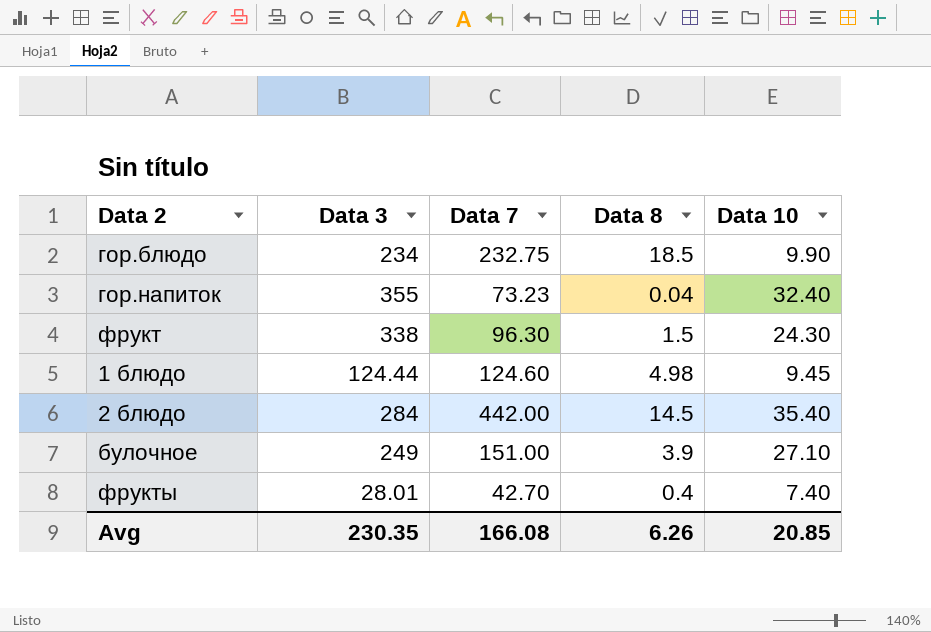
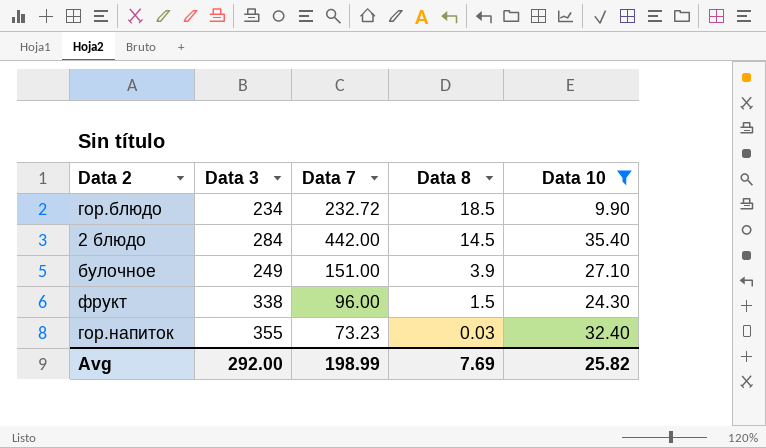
filter: none -> Data 10 >= 9.90
row order: none -> Data 8 descending
гор.блюдо | Data 7: 232.75 -> 232.72
фрукт | Data 7: 96.30 -> 96.00
гор.напиток | Data 8: 0.04 -> 0.03
Avg | Data 3: 230.35 -> 292.00
Avg | Data 7: 166.08 -> 198.99
Avg | Data 8: 6.26 -> 7.69
Avg | Data 10: 20.85 -> 25.82

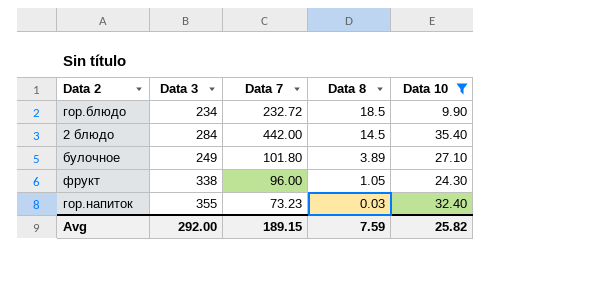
булочное | Data 7: 151.00 -> 101.80
булочное | Data 8: 3.9 -> 3.89
фрукт | Data 8: 1.5 -> 1.05
Avg | Data 7: 198.99 -> 189.15
Avg | Data 8: 7.69 -> 7.59

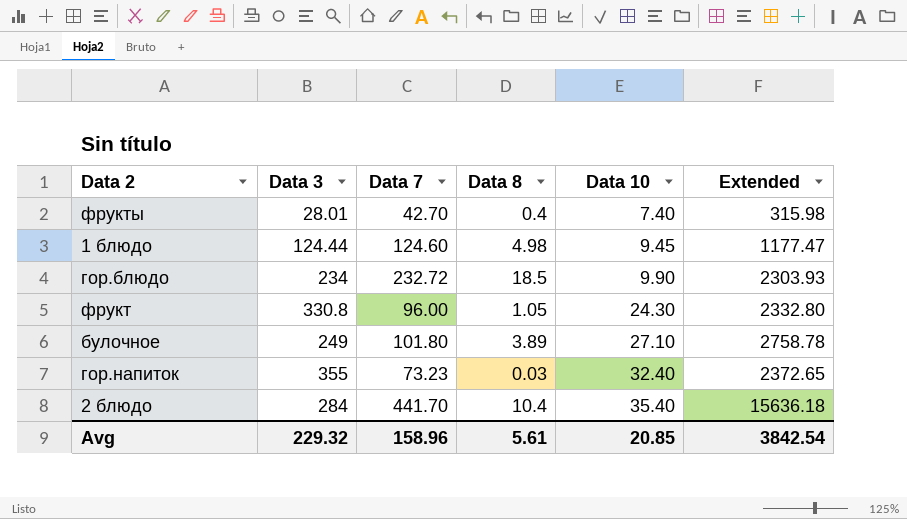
filter: Data 10 >= 9.90 -> none
row order: Data 8 descending -> Data 10 ascending
column Extended | formula: none -> [Data 7] * [Data 10]
фрукт | Data 3: 338 -> 330.8
2 блюдо | Data 7: 442.00 -> 441.70
2 блюдо | Data 8: 14.5 -> 10.4
Avg | Data 3: 292.00 -> 229.32
Avg | Data 7: 189.15 -> 158.96
Avg | Data 8: 7.59 -> 5.61
Avg | Data 10: 25.82 -> 20.85

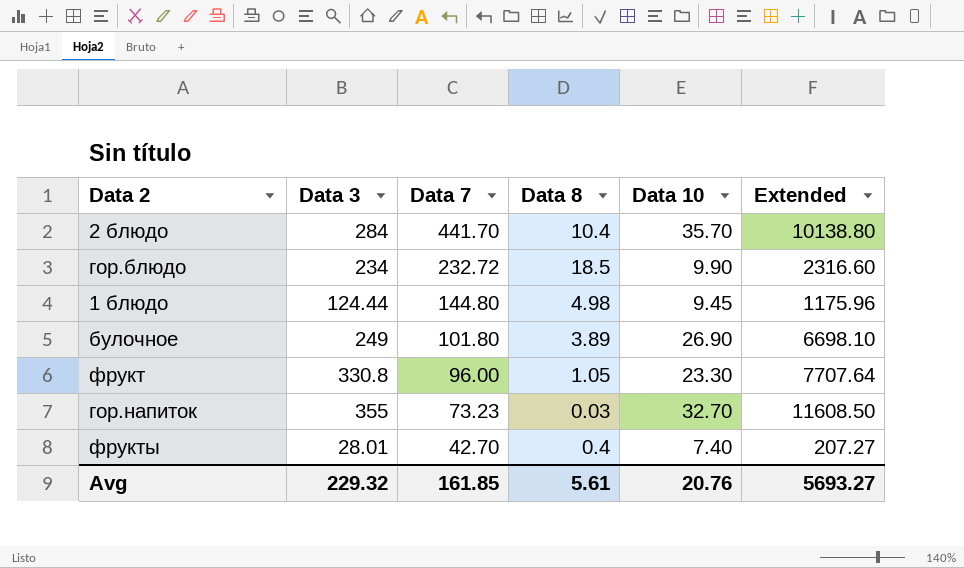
row order: Data 10 ascending -> Data 7 descending
column Extended | formula: [Data 7] * [Data 10] -> [Data 3] * [Data 10]
2 блюдо | Data 10: 35.40 -> 35.70
1 блюдо | Data 7: 124.60 -> 144.80
булочное | Data 10: 27.10 -> 26.90
фрукт | Data 10: 24.30 -> 23.30
гор.напиток | Data 10: 32.40 -> 32.70
Avg | Data 7: 158.96 -> 161.85
Avg | Data 10: 20.85 -> 20.76
Avg | Extended: 3842.54 -> 5693.27

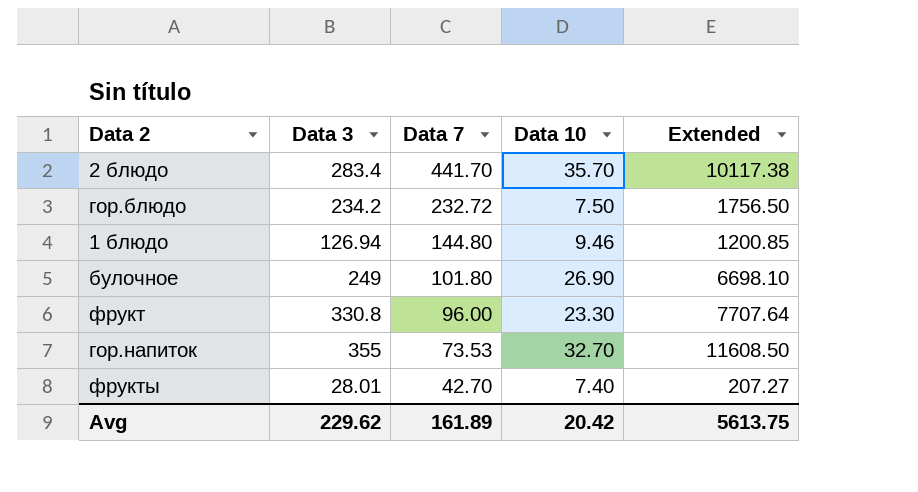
column Data 8 | position: 4 -> none
2 блюдо | Data 3: 284 -> 283.4
2 блюдо | Extended: 10138.80 -> 10117.38
гор.блюдо | Data 3: 234 -> 234.2
гор.блюдо | Data 10: 9.90 -> 7.50
гор.блюдо | Extended: 2316.60 -> 1756.50
1 блюдо | Data 3: 124.44 -> 126.94
1 блюдо | Data 10: 9.45 -> 9.46
1 блюдо | Extended: 1175.96 -> 1200.85
гор.напиток | Data 7: 73.23 -> 73.53
Avg | Data 3: 229.32 -> 229.62
Avg | Data 7: 161.85 -> 161.89
Avg | Data 10: 20.76 -> 20.42
Avg | Extended: 5693.27 -> 5613.75

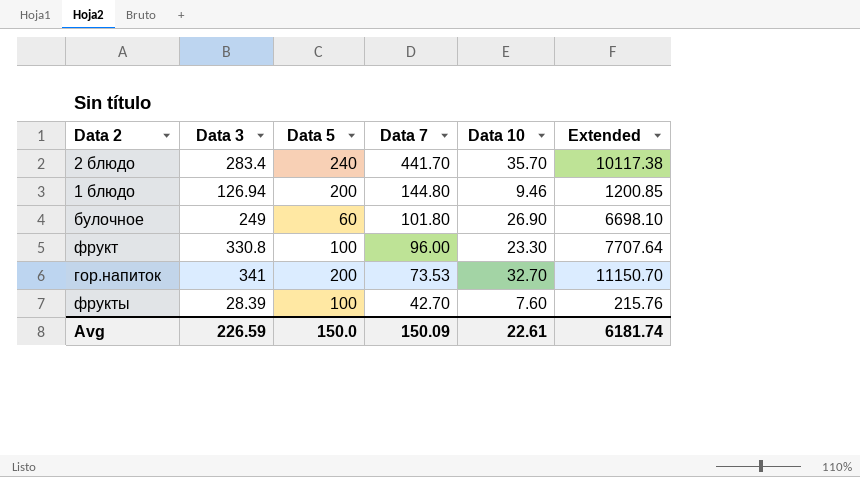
column Data 5 | position: none -> 3
row гор.блюдо: 234.2 | 232.72 | 7.50 | 1756.50 -> none
гор.напиток | Data 3: 355 -> 341
гор.напиток | Extended: 11608.50 -> 11150.70
фрукты | Data 3: 28.01 -> 28.39
фрукты | Data 10: 7.40 -> 7.60
фрукты | Extended: 207.27 -> 215.76
Avg | Data 3: 229.62 -> 226.59
Avg | Data 7: 161.89 -> 150.09
Avg | Data 10: 20.42 -> 22.61
Avg | Extended: 5613.75 -> 6181.74

